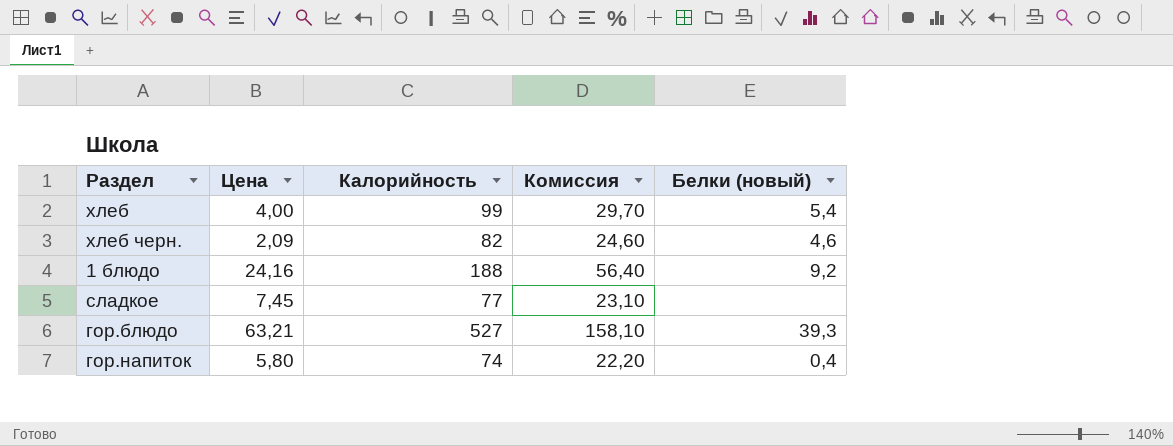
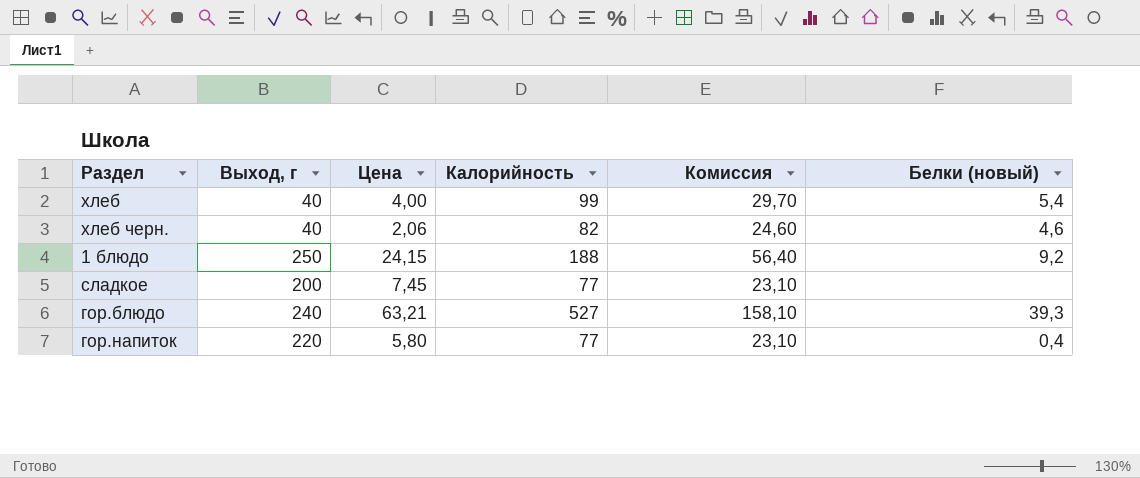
column Выход, г | position: none -> 2
хлеб черн. | Цена: 2,09 -> 2,06
1 блюдо | Цена: 24,16 -> 24,15
гор.напиток | Калорийность: 74 -> 77
гор.напиток | Комиссия: 22,20 -> 23,10

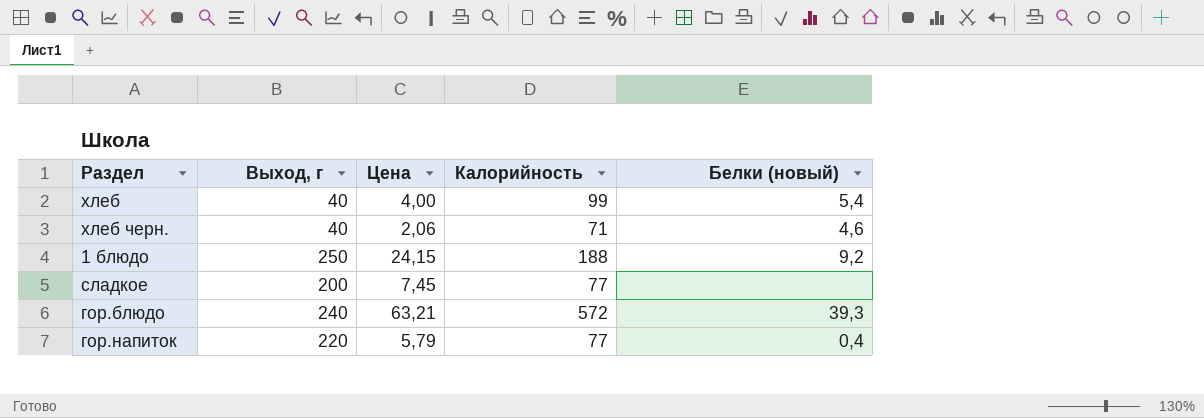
column Комиссия | formula: [Калорийность] * 0,3 -> none
хлеб черн. | Калорийность: 82 -> 71
гор.блюдо | Калорийность: 527 -> 572
гор.напиток | Цена: 5,80 -> 5,79

